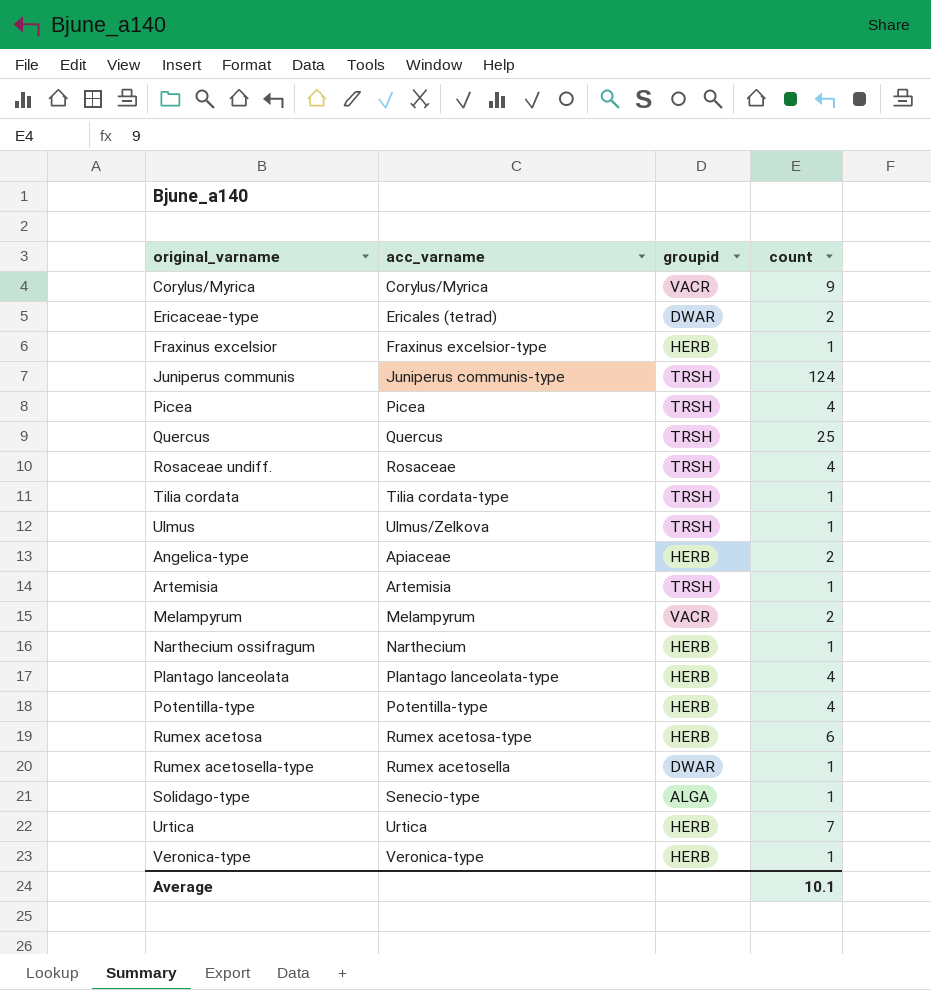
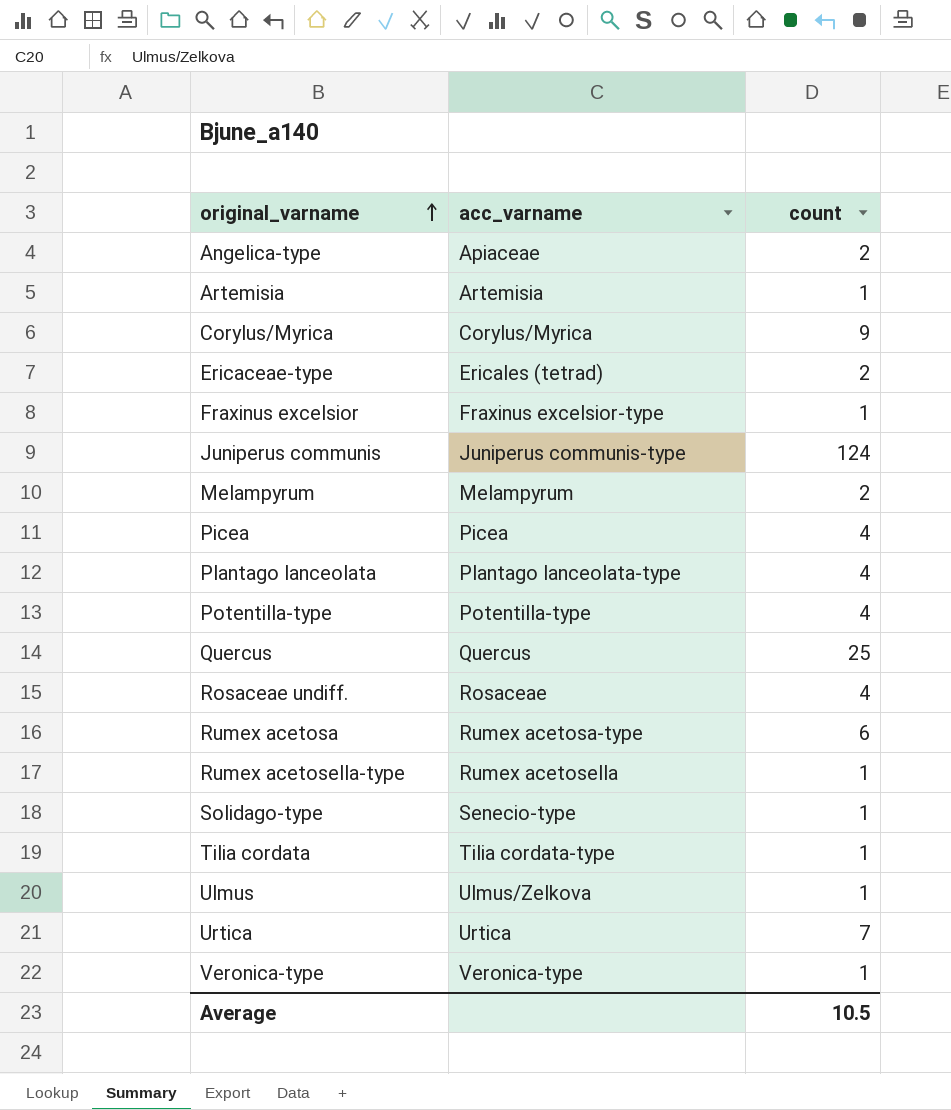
row order: none -> original_varname ascending
column groupid | position: 3 -> none
row Narthecium ossifragum: Narthecium | HERB | 1 -> none
Average | count: 10.1 -> 10.5

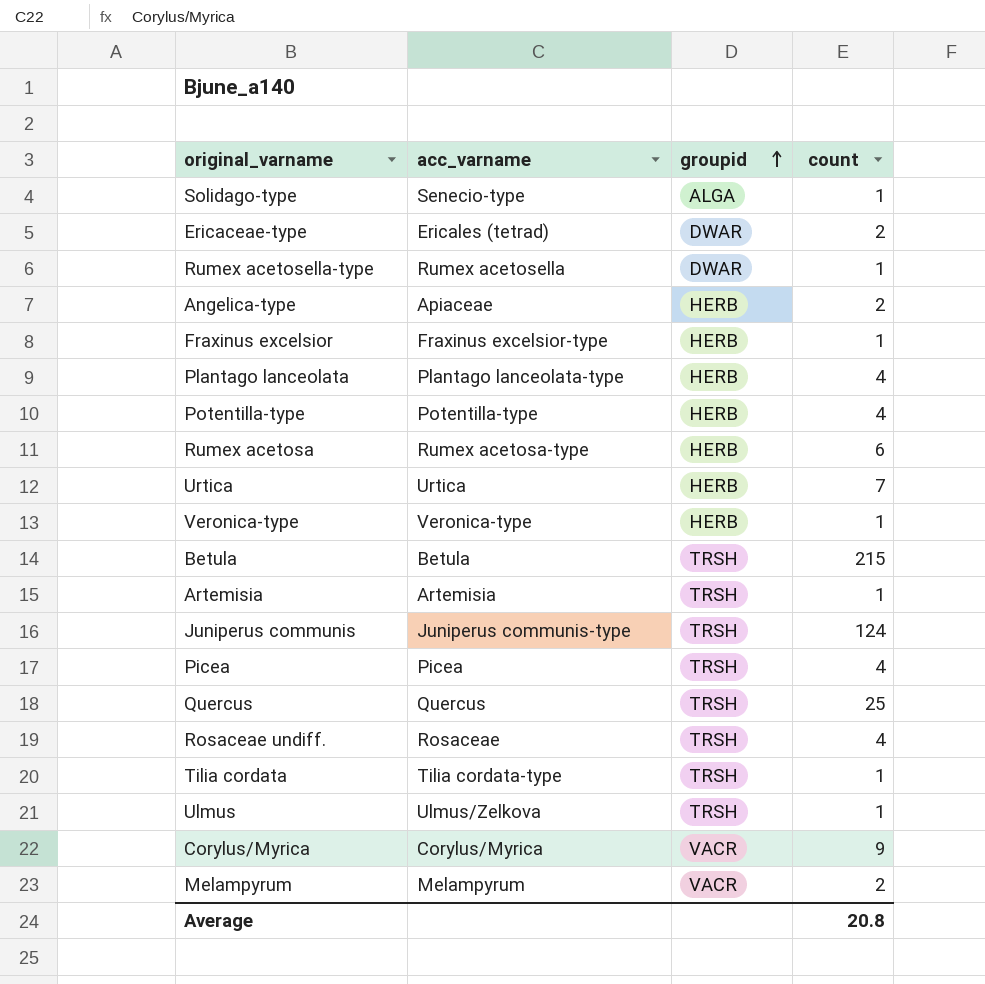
row order: original_varname ascending -> groupid ascending
column groupid | position: none -> 3
row Betula: none -> Betula | TRSH | 215
Average | count: 10.5 -> 20.8

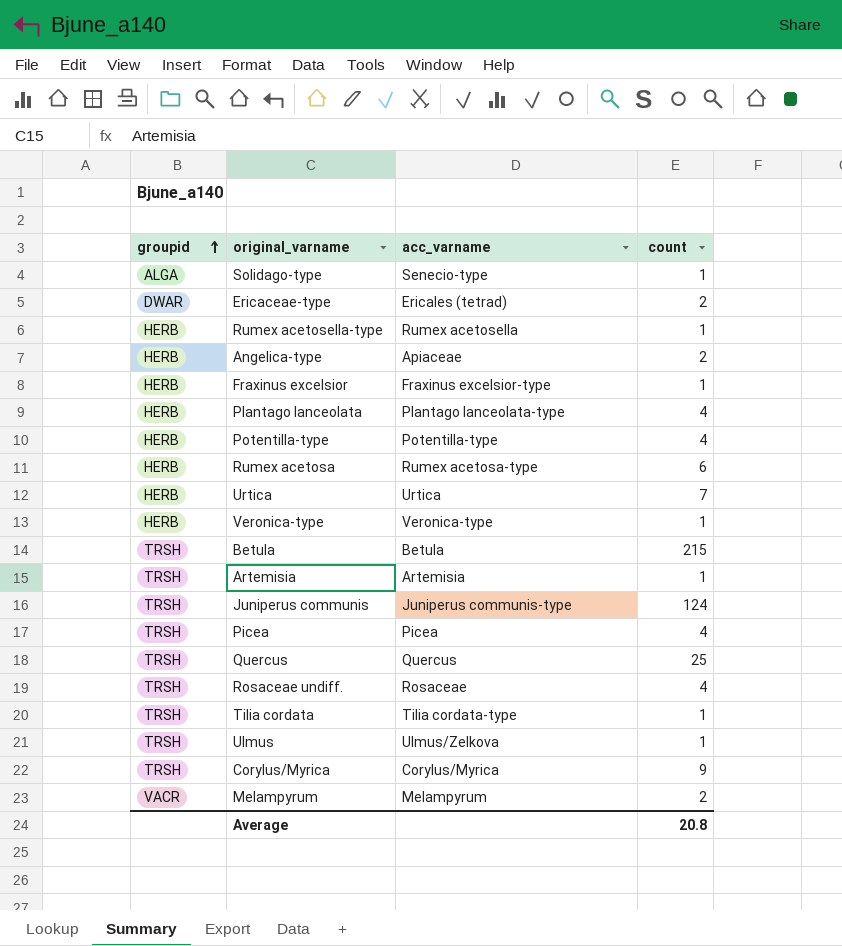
column groupid | position: 3 -> 1
Rumex acetosella-type | groupid: DWAR -> HERB
Corylus/Myrica | groupid: VACR -> TRSH

